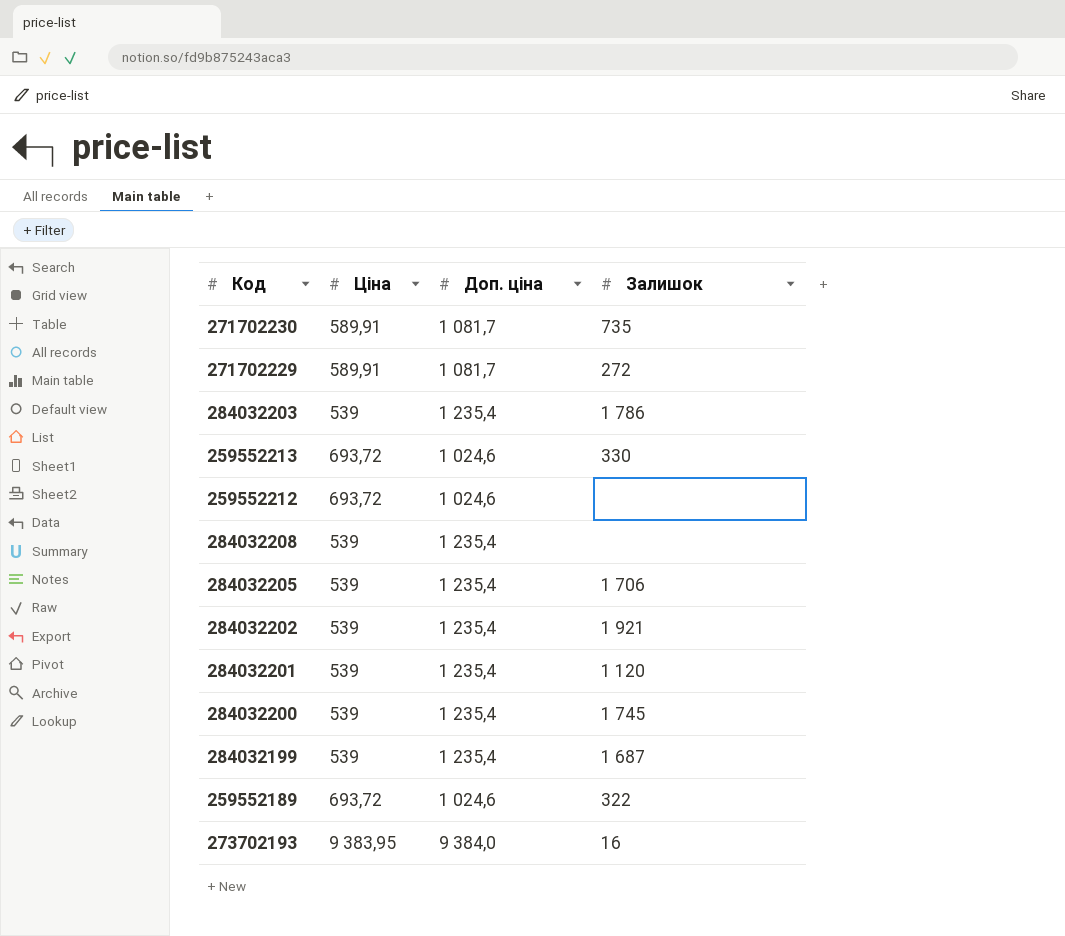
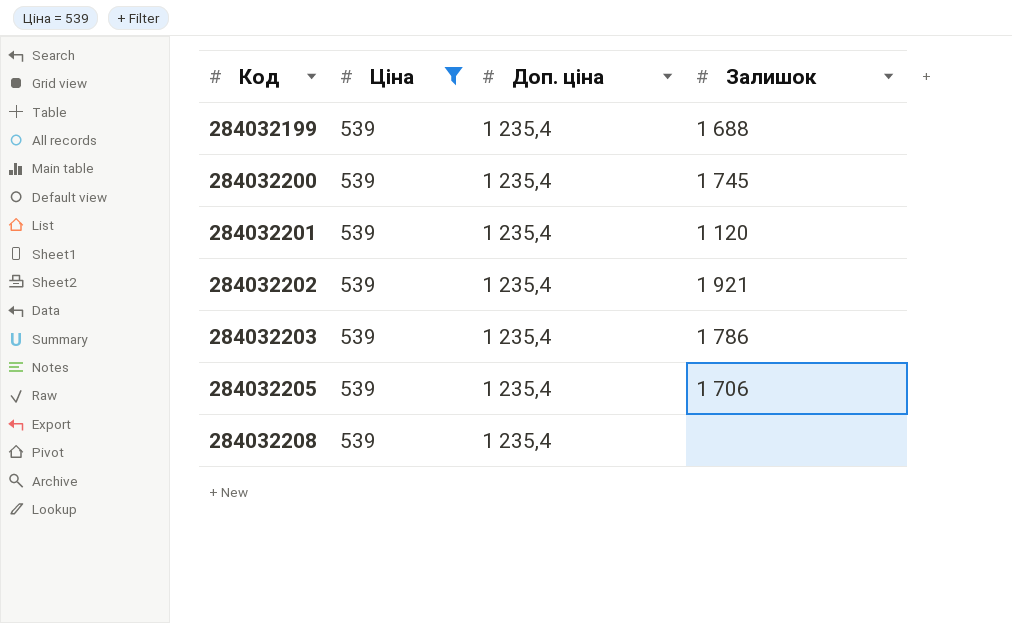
filter: none -> Ціна = 539
row order: none -> Код ascending
284032199 | Залишок: 1 687 -> 1 688

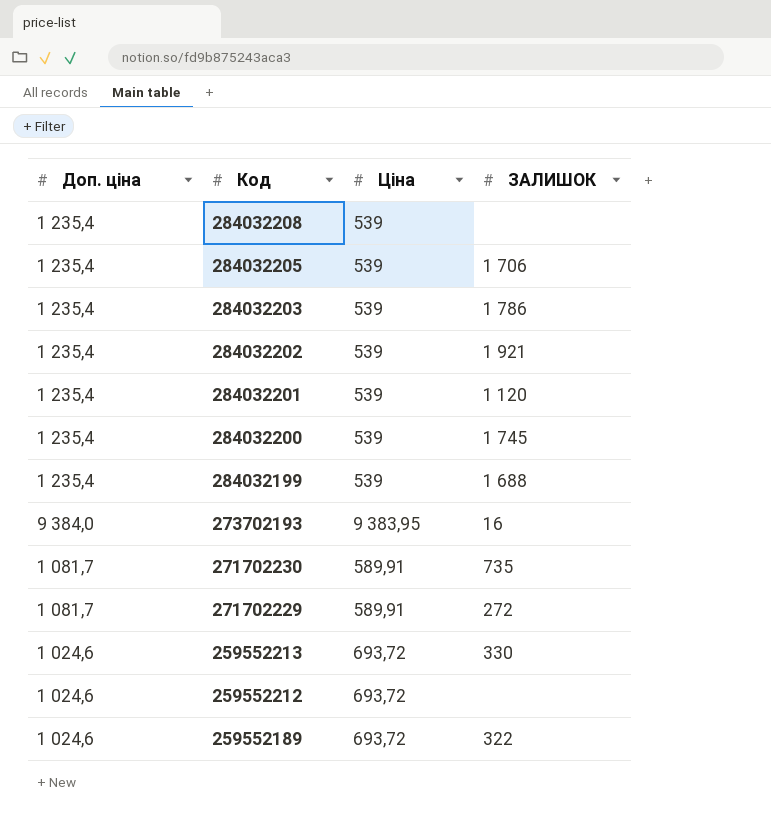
filter: Ціна = 539 -> none
row order: Код ascending -> Код descending
column Доп. ціна | position: 3 -> 1
column name: Залишок -> ЗАЛИШОК

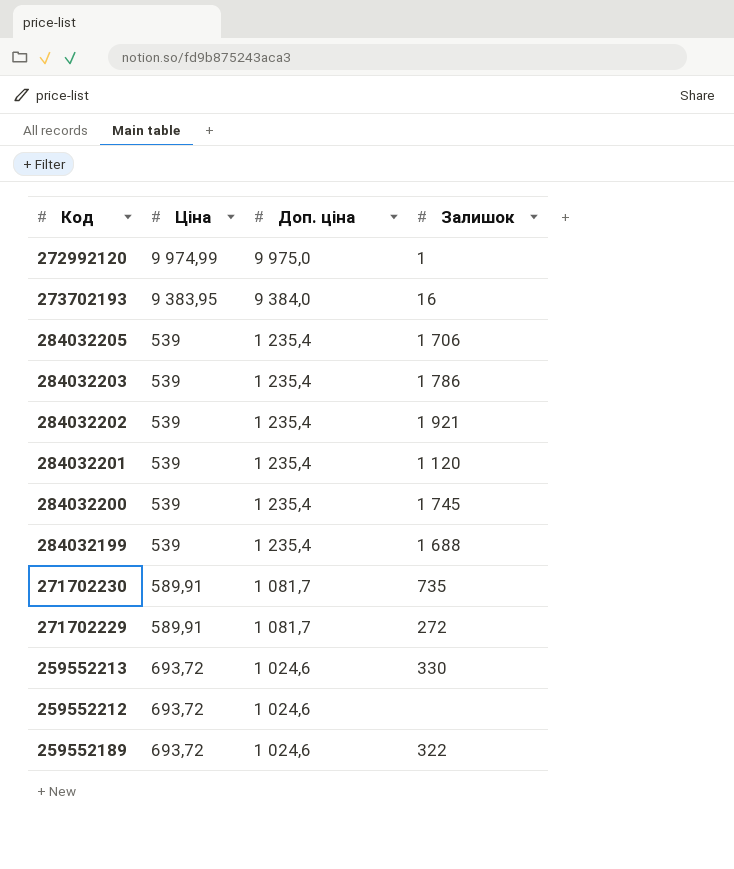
row order: Код descending -> Доп. ціна descending
column Доп. ціна | position: 1 -> 3
column name: ЗАЛИШОК -> Залишок
row 284032208: 1 235,4 | 539 | none -> none
row 272992120: none -> 9 974,99 | 9 975,0 | 1

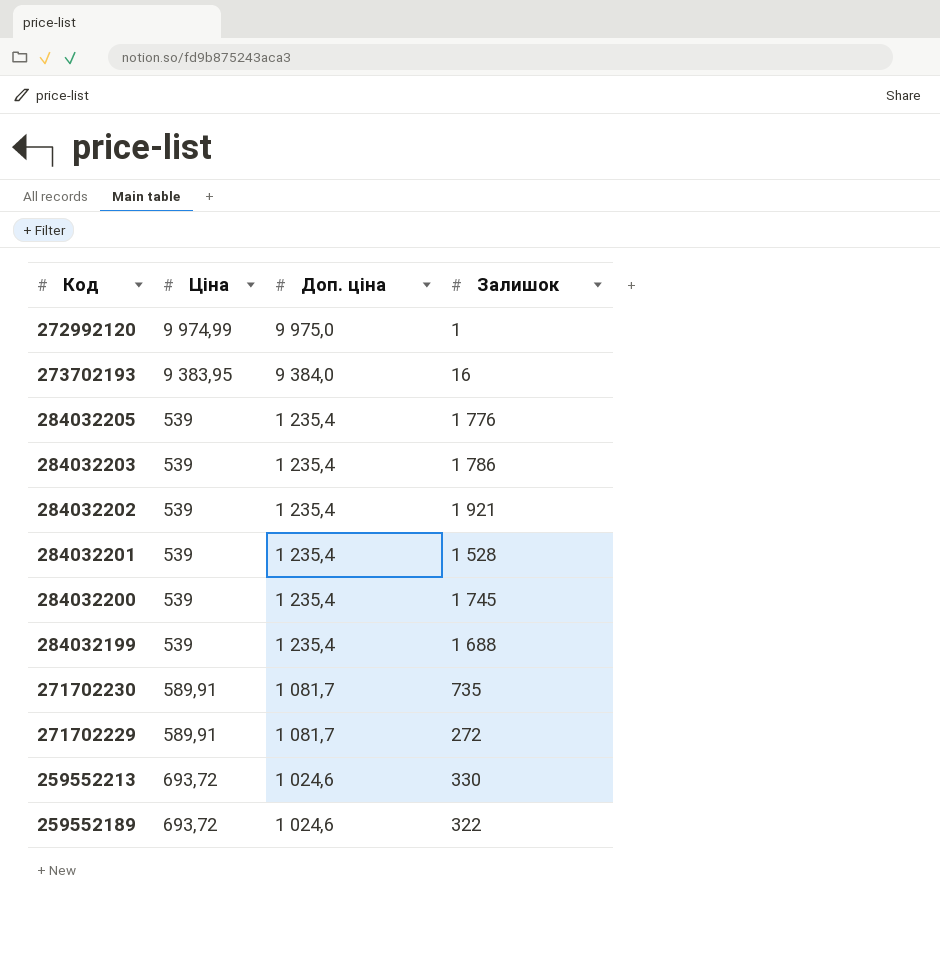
row 259552212: 693,72 | 1 024,6 | none -> none
284032205 | Залишок: 1 706 -> 1 776
284032201 | Залишок: 1 120 -> 1 528

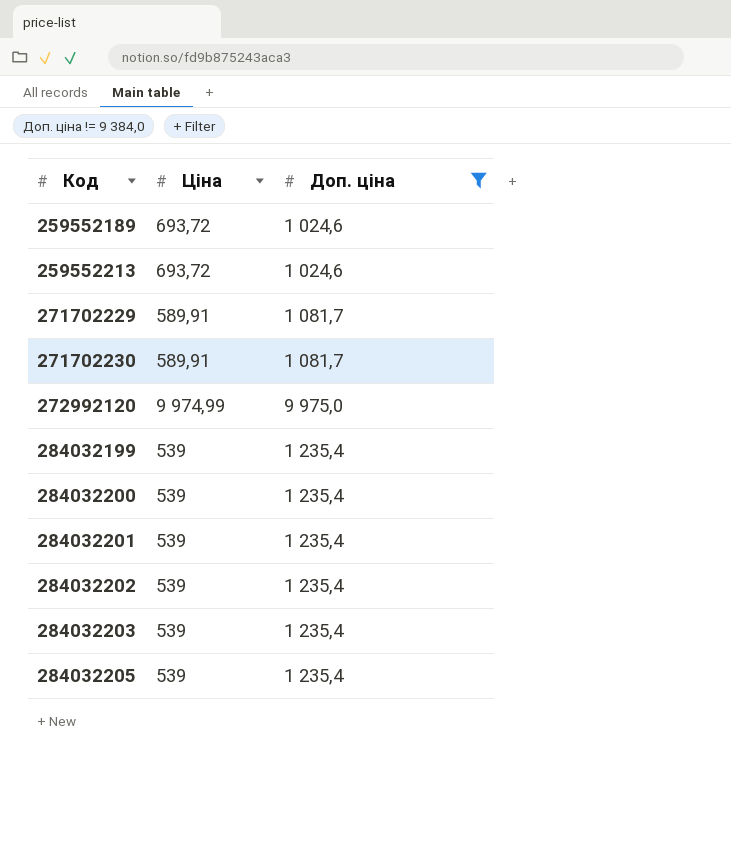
filter: none -> Доп. ціна != 9 384,0
row order: Доп. ціна descending -> Код ascending
column Залишок | position: 4 -> none

